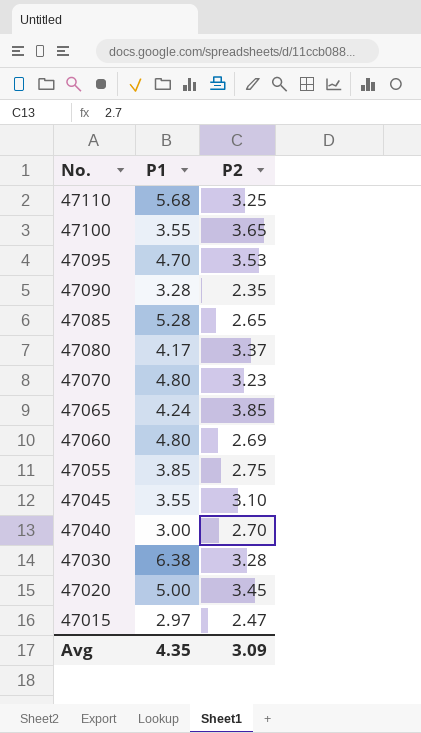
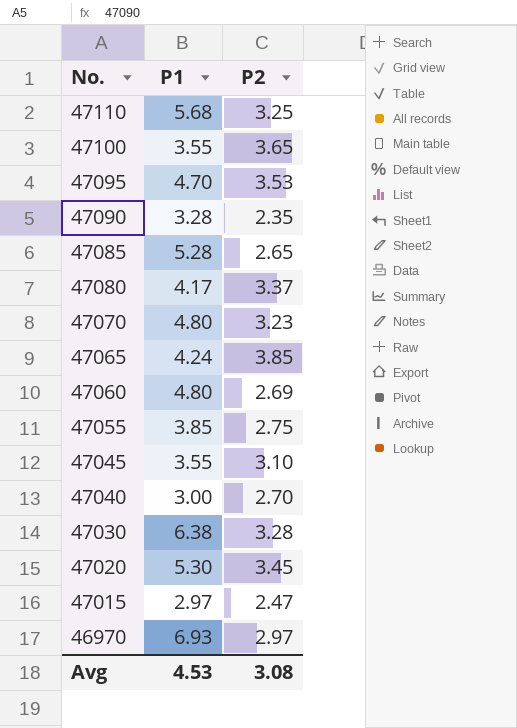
47020 | P1: 5.00 -> 5.30
row 46970: none -> 6.93 | 2.97
Avg | P1: 4.35 -> 4.53
Avg | P2: 3.09 -> 3.08

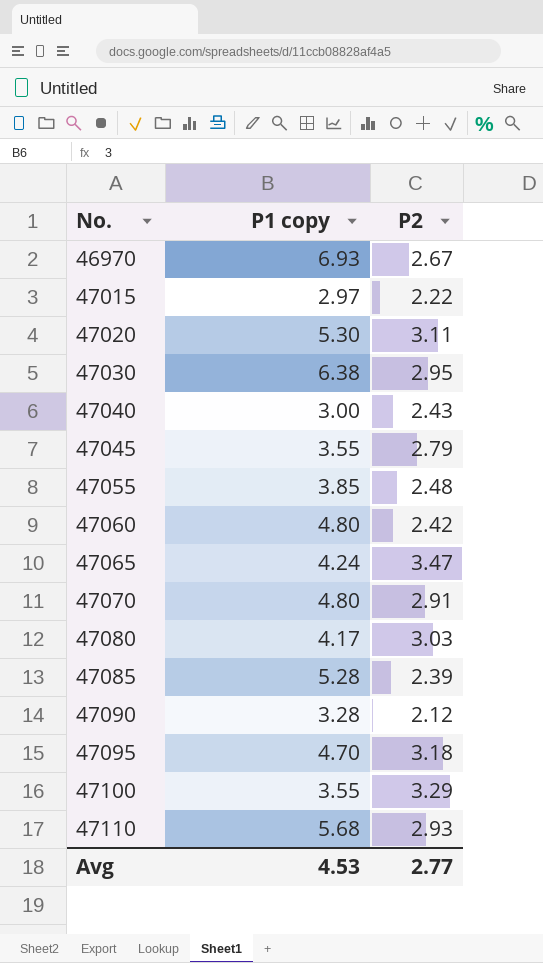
row order: No. descending -> No. ascending
column name: P1 -> P1 copy
46970 | P2: 2.97 -> 2.67
47015 | P2: 2.47 -> 2.22
47020 | P2: 3.45 -> 3.11
47030 | P2: 3.28 -> 2.95
47040 | P2: 2.70 -> 2.43
47045 | P2: 3.10 -> 2.79
47055 | P2: 2.75 -> 2.48
47060 | P2: 2.69 -> 2.42
47065 | P2: 3.85 -> 3.47
47070 | P2: 3.23 -> 2.91
47080 | P2: 3.37 -> 3.03
47085 | P2: 2.65 -> 2.39
47090 | P2: 2.35 -> 2.12
47095 | P2: 3.53 -> 3.18
47100 | P2: 3.65 -> 3.29
47110 | P2: 3.25 -> 2.93
Avg | P2: 3.08 -> 2.77

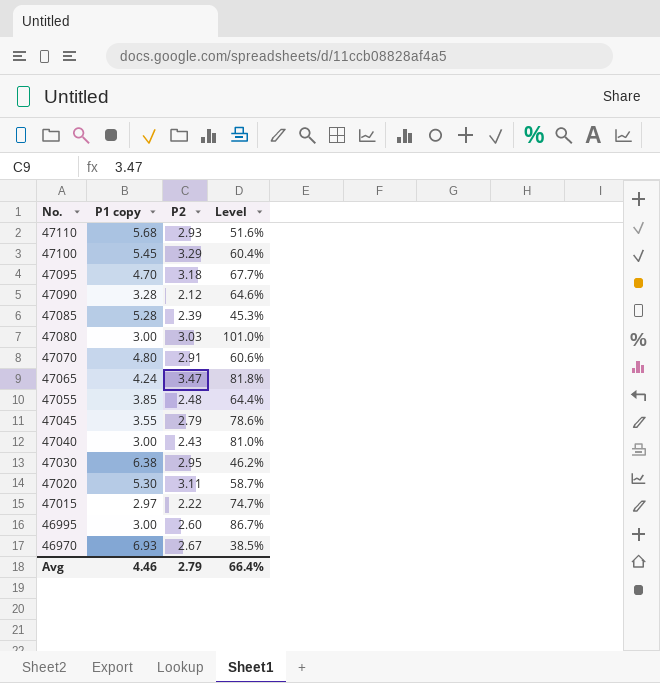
row order: No. ascending -> No. descending
column Level | formula: none -> [P2] / [P1 copy]
row 47060: 4.80 | 2.42 -> none
47100 | P1 copy: 3.55 -> 5.45
47080 | P1 copy: 4.17 -> 3.00
row 46995: none -> 3.00 | 2.60 | 86.7%
Avg | P1 copy: 4.53 -> 4.46
Avg | P2: 2.77 -> 2.79

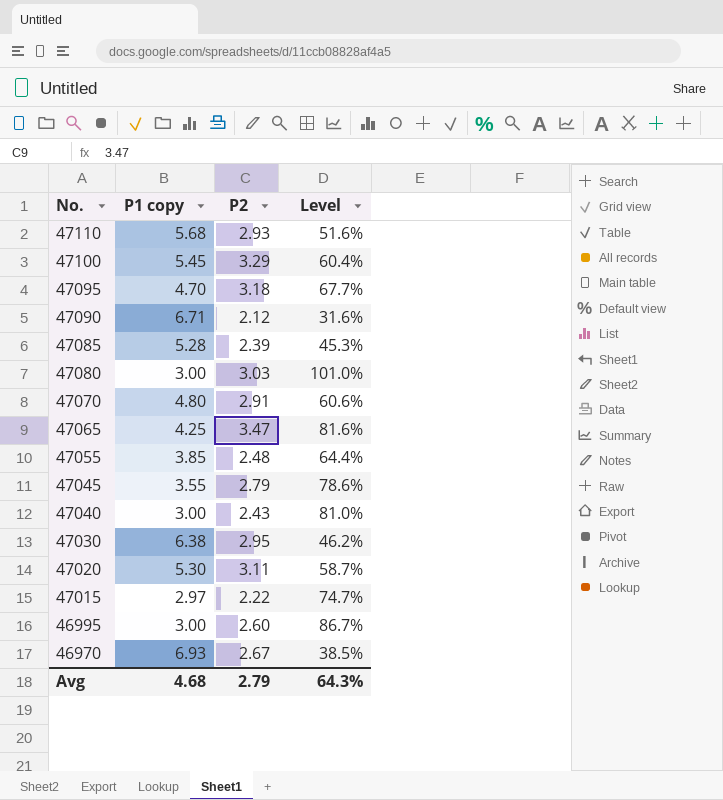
47090 | P1 copy: 3.28 -> 6.71
47090 | Level: 64.6% -> 31.6%
47065 | P1 copy: 4.24 -> 4.25
47065 | Level: 81.8% -> 81.6%
Avg | P1 copy: 4.46 -> 4.68
Avg | Level: 66.4% -> 64.3%

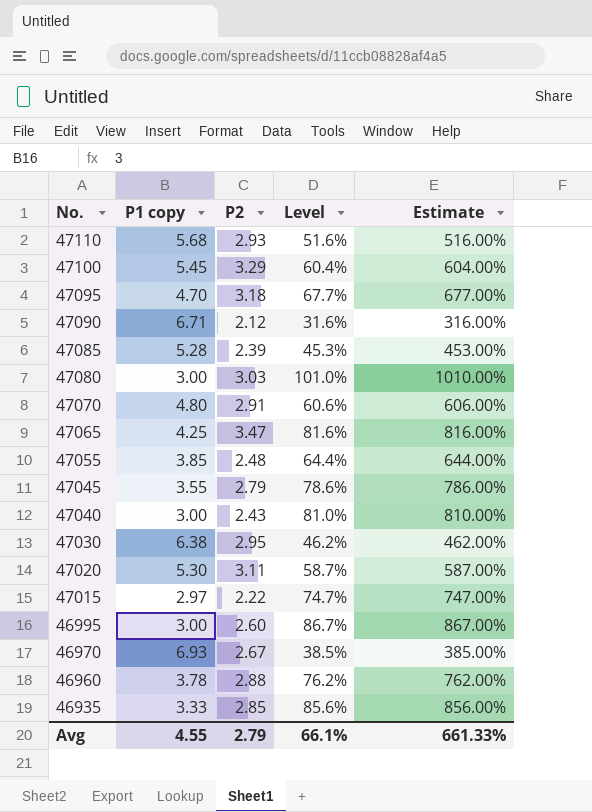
column Estimate | formula: none -> [Level] * 10
row 46960: none -> 3.78 | 2.88 | 76.2% | 762.00%
row 46935: none -> 3.33 | 2.85 | 85.6% | 856.00%
Avg | P1 copy: 4.68 -> 4.55
Avg | Level: 64.3% -> 66.1%

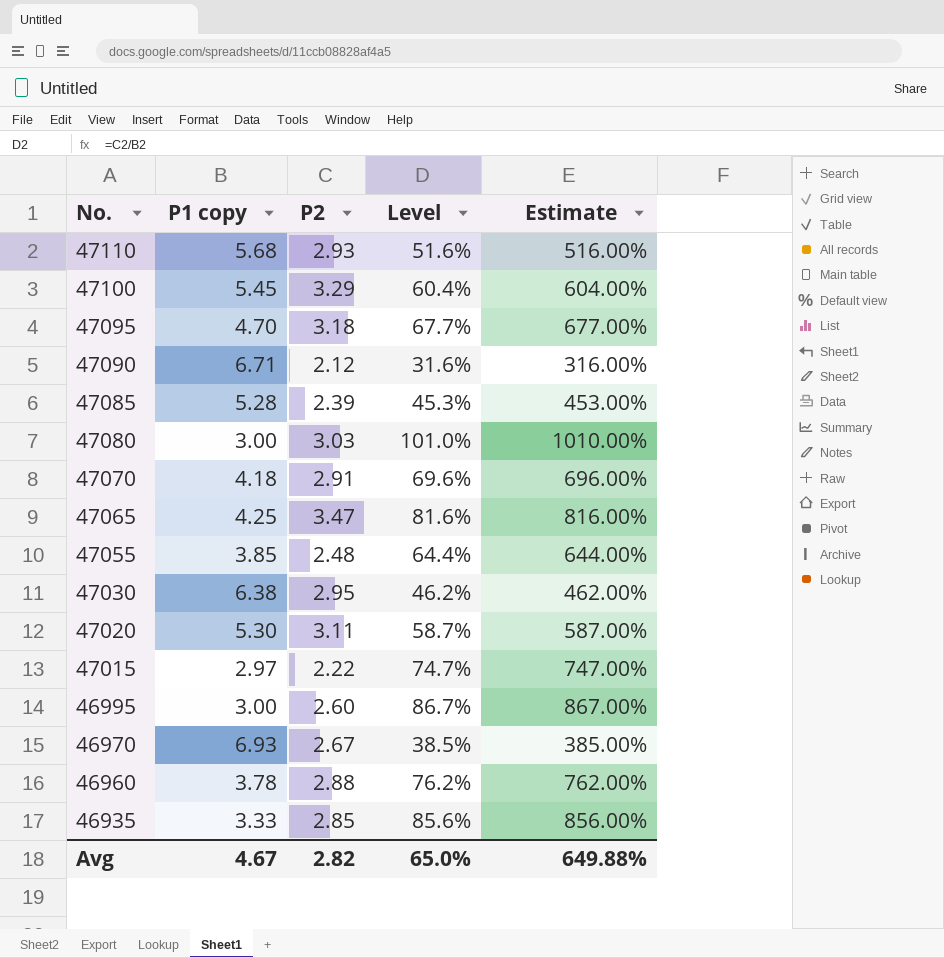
row 47045: 3.55 | 2.79 | 78.6% | 786.00% -> none
row 47040: 3.00 | 2.43 | 81.0% | 810.00% -> none
47070 | P1 copy: 4.80 -> 4.18
47070 | Level: 60.6% -> 69.6%
47070 | Estimate: 606.00% -> 696.00%
Avg | P1 copy: 4.55 -> 4.67
Avg | P2: 2.79 -> 2.82
Avg | Level: 66.1% -> 65.0%
Avg | Estimate: 661.33% -> 649.88%

